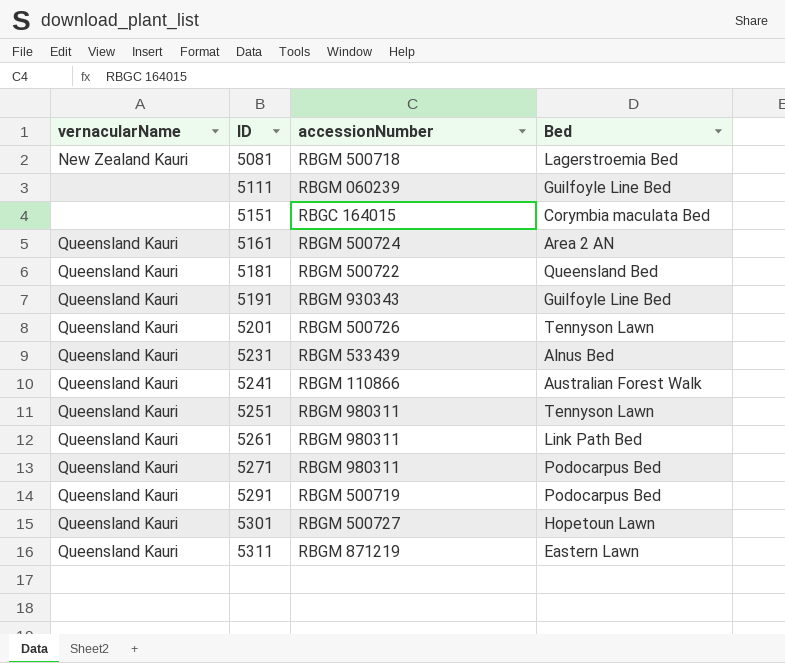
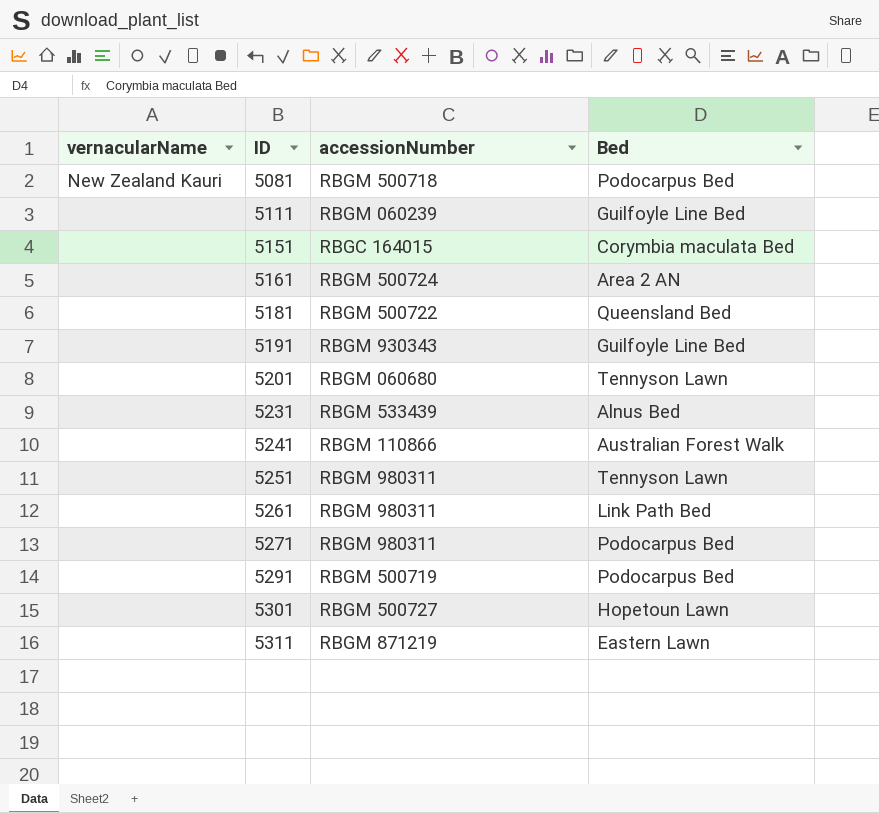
5081 | Bed: Lagerstroemia Bed -> Podocarpus Bed
5161 | vernacularName: Queensland Kauri -> none
5181 | vernacularName: Queensland Kauri -> none
5191 | vernacularName: Queensland Kauri -> none
5201 | vernacularName: Queensland Kauri -> none
5201 | accessionNumber: RBGM 500726 -> RBGM 060680
5231 | vernacularName: Queensland Kauri -> none
5241 | vernacularName: Queensland Kauri -> none
5251 | vernacularName: Queensland Kauri -> none
5261 | vernacularName: Queensland Kauri -> none
5271 | vernacularName: Queensland Kauri -> none
5291 | vernacularName: Queensland Kauri -> none
5301 | vernacularName: Queensland Kauri -> none
5311 | vernacularName: Queensland Kauri -> none

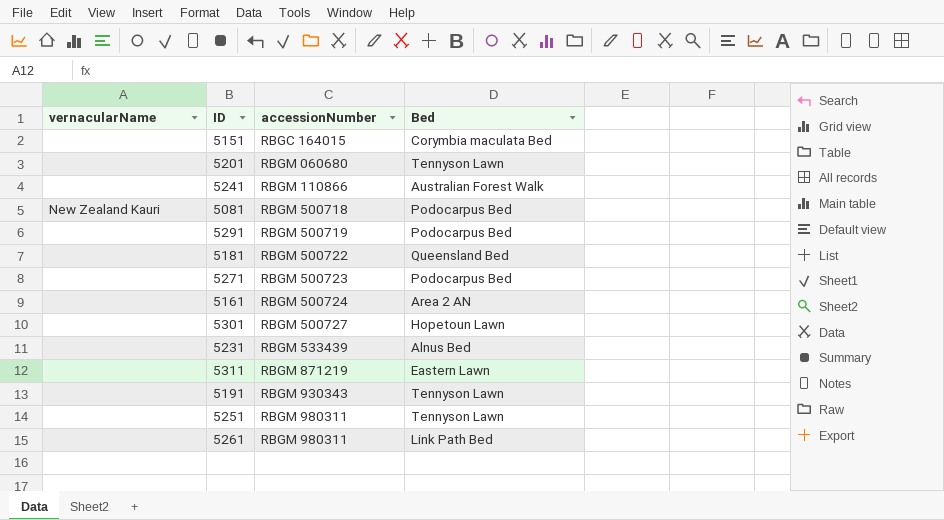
row order: ID ascending -> accessionNumber ascending
row 5111: none | RBGM 060239 | Guilfoyle Line Bed -> none
5271 | accessionNumber: RBGM 980311 -> RBGM 500723
5191 | Bed: Guilfoyle Line Bed -> Tennyson Lawn

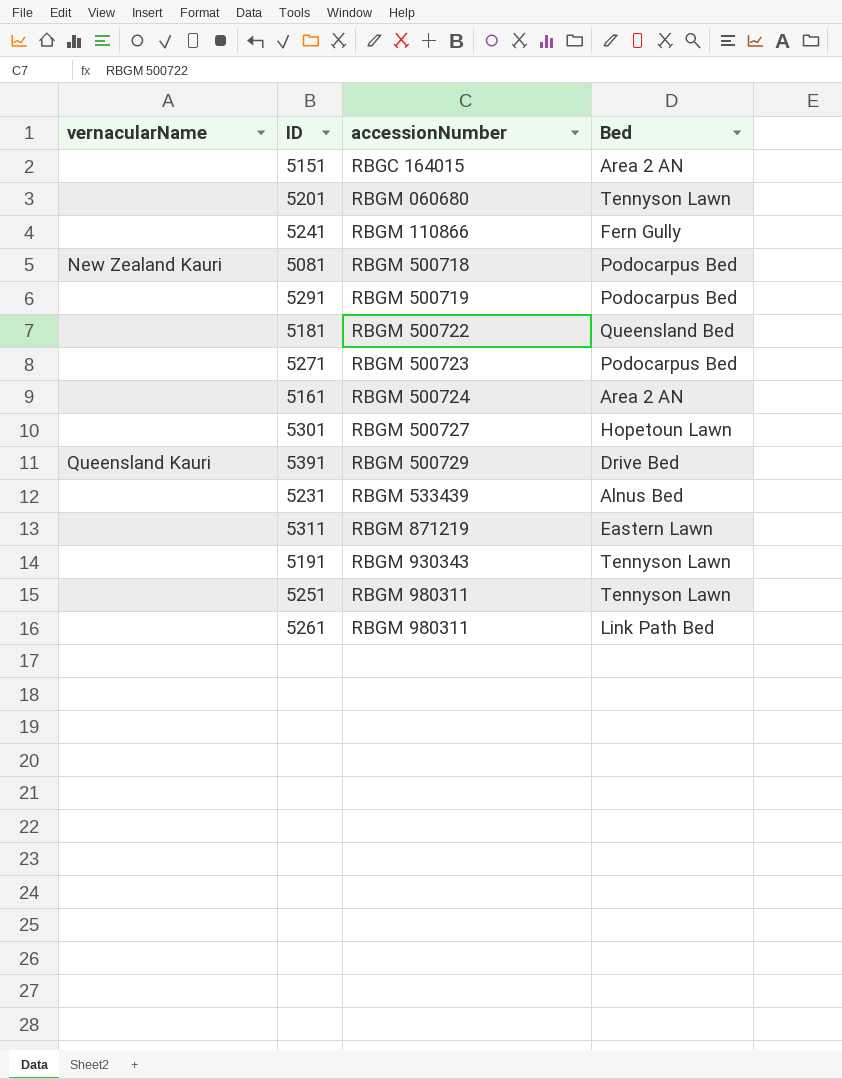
5151 | Bed: Corymbia maculata Bed -> Area 2 AN
5241 | Bed: Australian Forest Walk -> Fern Gully
row 5391: none -> Queensland Kauri | RBGM 500729 | Drive Bed

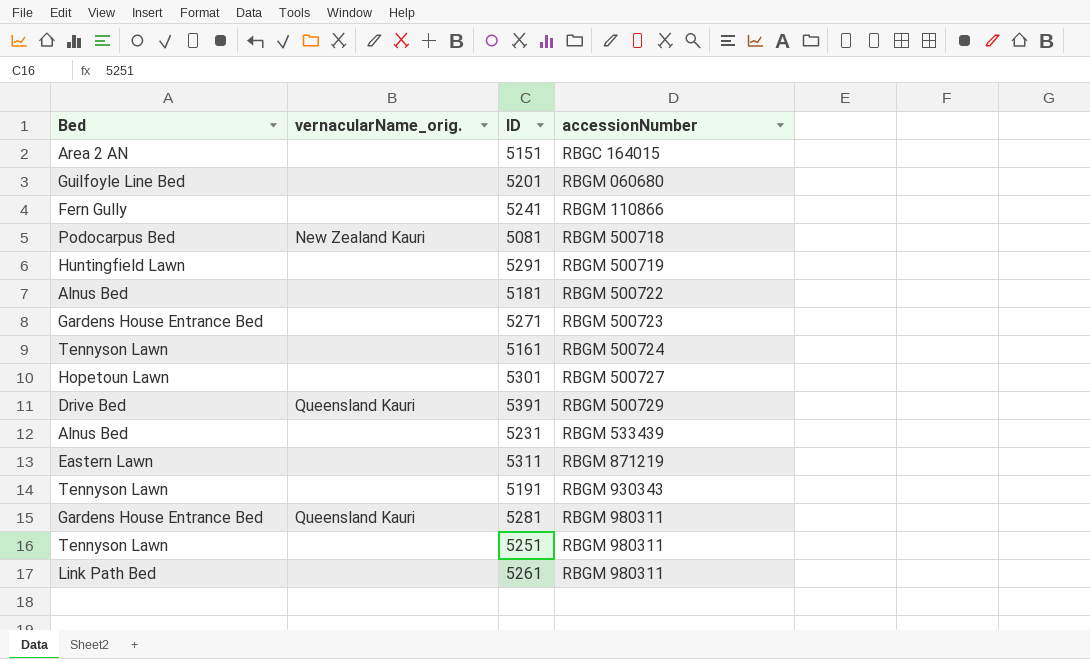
column Bed | position: 4 -> 1
column name: vernacularName -> vernacularName_orig.
5201 | Bed: Tennyson Lawn -> Guilfoyle Line Bed
5291 | Bed: Podocarpus Bed -> Huntingfield Lawn
5181 | Bed: Queensland Bed -> Alnus Bed
5271 | Bed: Podocarpus Bed -> Gardens House Entrance Bed
5161 | Bed: Area 2 AN -> Tennyson Lawn
row 5281: none -> Gardens House Entrance Bed | Queensland Kauri | RBGM 980311

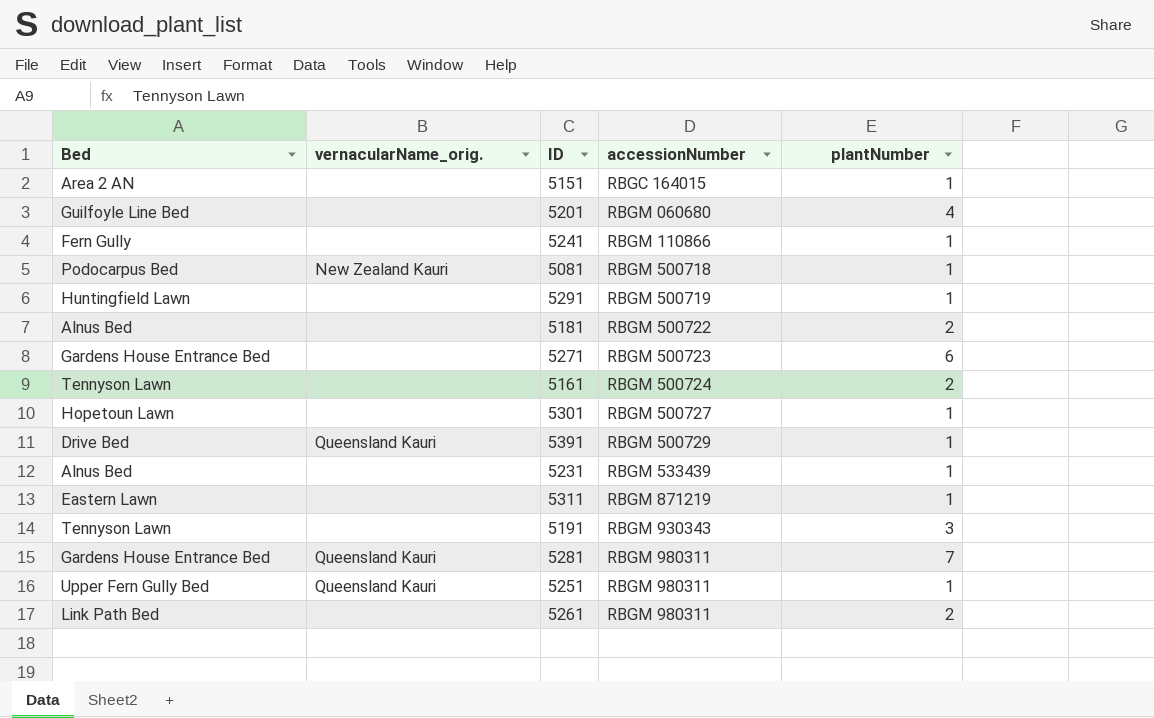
column plantNumber | position: none -> 5
5251 | Bed: Tennyson Lawn -> Upper Fern Gully Bed
5251 | vernacularName_orig.: none -> Queensland Kauri

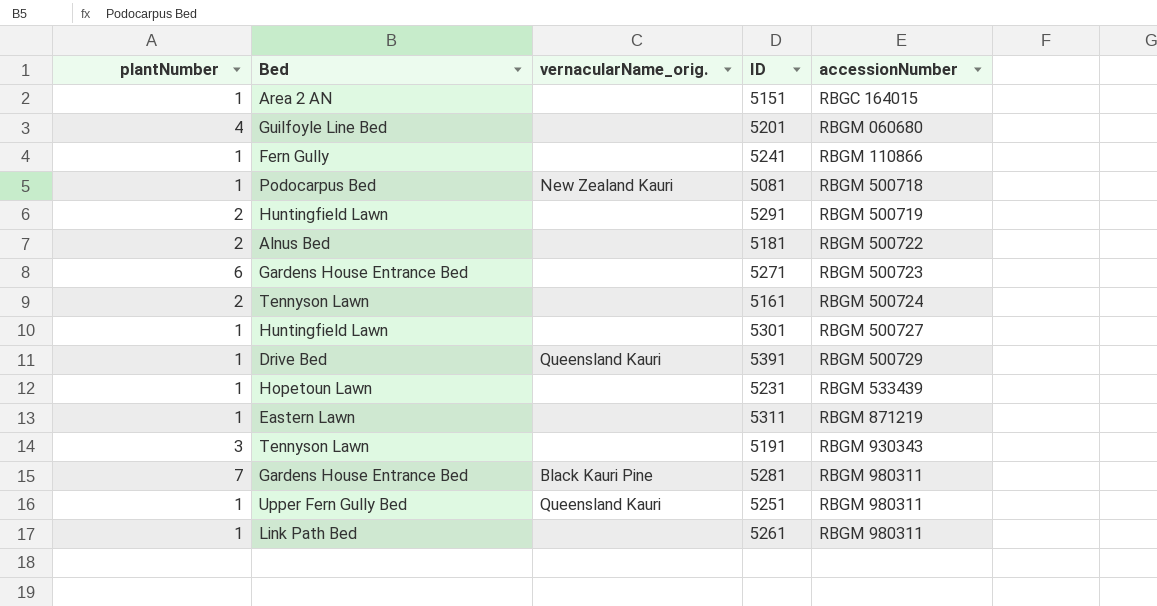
column plantNumber | position: 5 -> 1
5291 | plantNumber: 1 -> 2
5301 | Bed: Hopetoun Lawn -> Huntingfield Lawn
5231 | Bed: Alnus Bed -> Hopetoun Lawn
5281 | vernacularName_orig.: Queensland Kauri -> Black Kauri Pine
5261 | plantNumber: 2 -> 1

